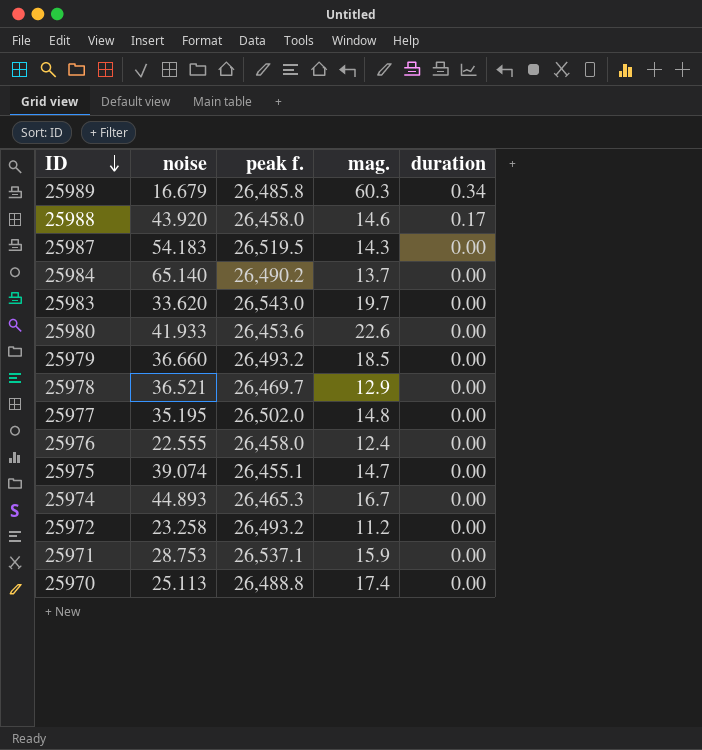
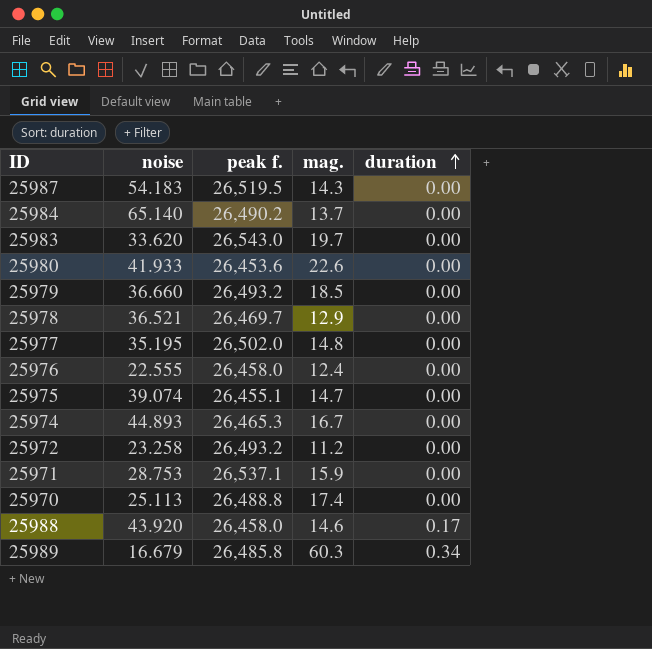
row order: ID descending -> duration ascending

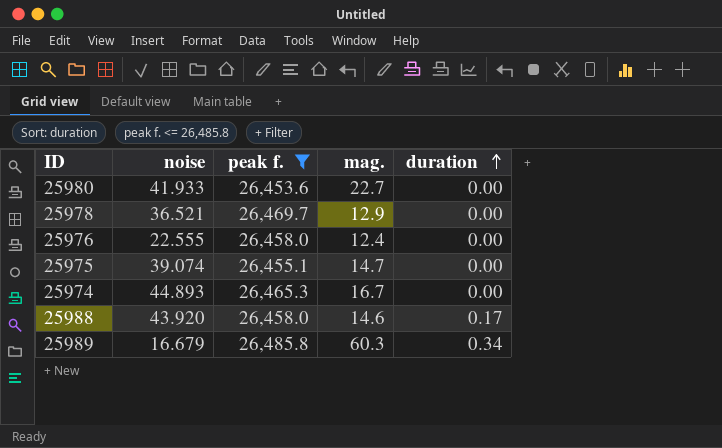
filter: none -> peak f. <= 26,485.8
25980 | mag.: 22.6 -> 22.7

